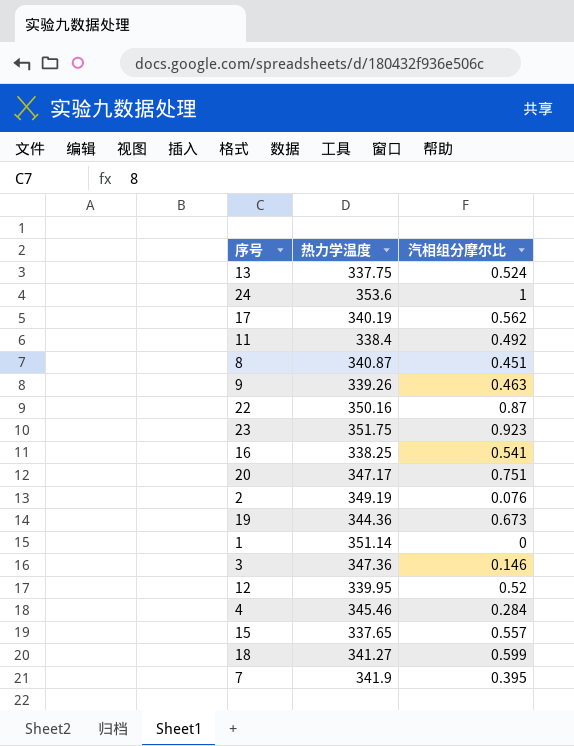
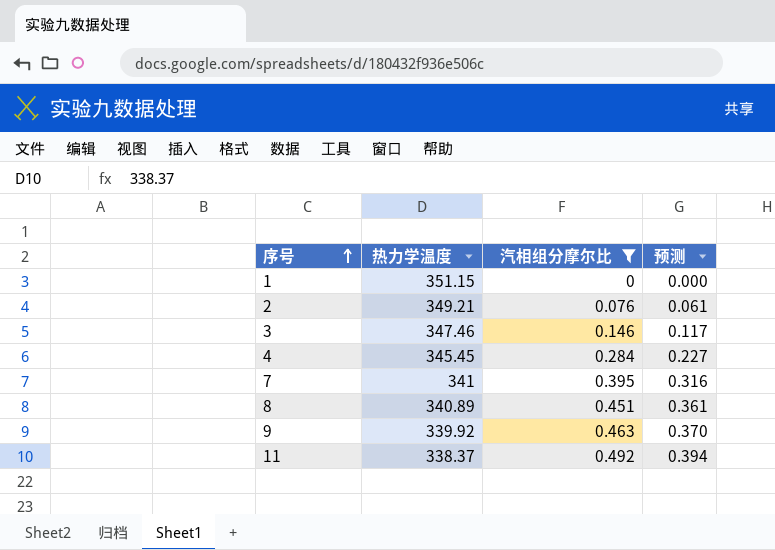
filter: none -> 汽相组分摩尔比 <= 0.492
row order: none -> 序号 ascending
column 预测 | formula: none -> [汽相组分摩尔比] * 0.8
1 | 热力学温度: 351.14 -> 351.15
2 | 热力学温度: 349.19 -> 349.21
3 | 热力学温度: 347.36 -> 347.46
4 | 热力学温度: 345.46 -> 345.45
7 | 热力学温度: 341.9 -> 341
8 | 热力学温度: 340.87 -> 340.89
9 | 热力学温度: 339.26 -> 339.92
11 | 热力学温度: 338.4 -> 338.37

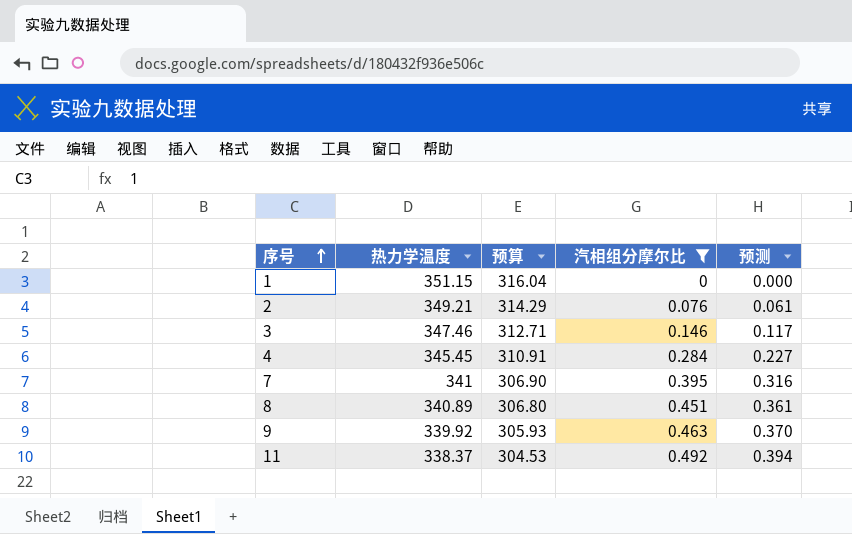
column 预算 | formula: none -> [热力学温度] * 0.9

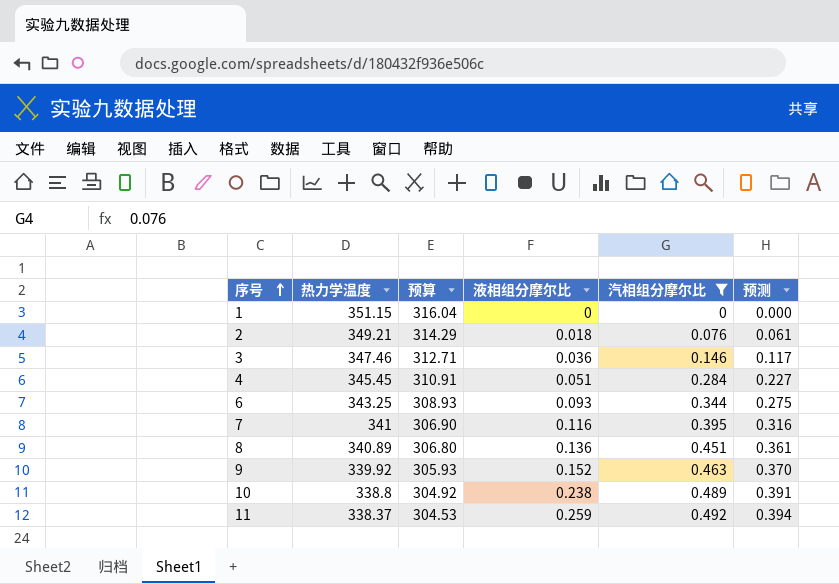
column 液相组分摩尔比 | position: none -> 4
row 6: none -> 343.25 | 308.93 | 0.093 | 0.344 | 0.275
row 10: none -> 338.8 | 304.92 | 0.238 | 0.489 | 0.391

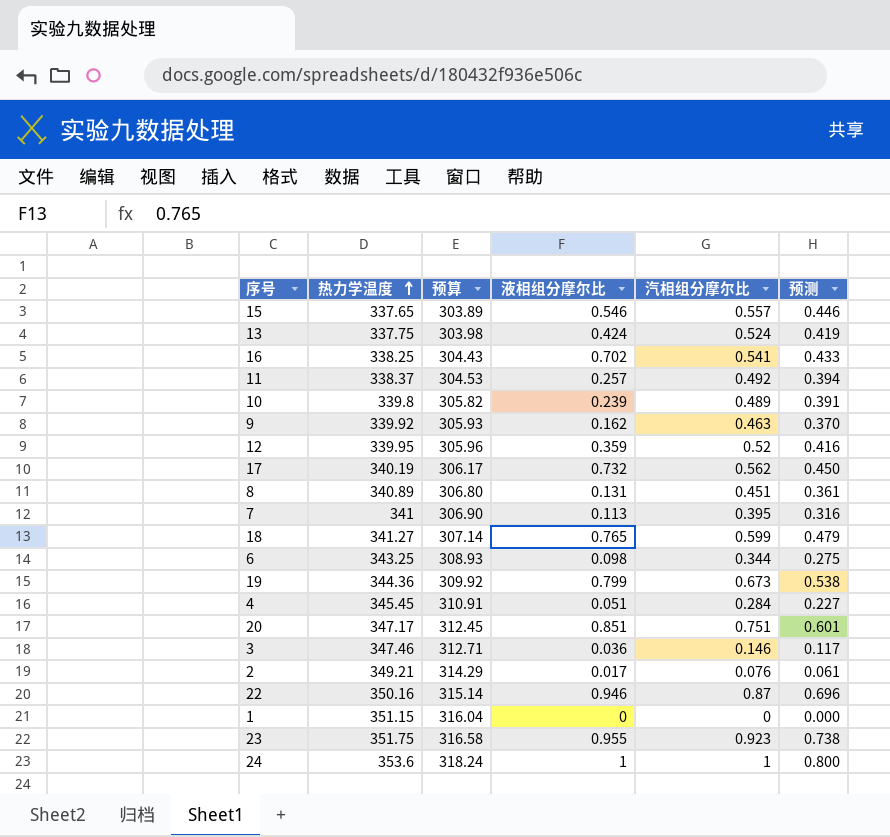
filter: 汽相组分摩尔比 <= 0.492 -> none
row order: 序号 ascending -> 热力学温度 ascending
11 | 液相组分摩尔比: 0.259 -> 0.257
10 | 热力学温度: 338.8 -> 339.8
10 | 预算: 304.92 -> 305.82
10 | 液相组分摩尔比: 0.238 -> 0.239
9 | 液相组分摩尔比: 0.152 -> 0.162
8 | 液相组分摩尔比: 0.136 -> 0.131
7 | 液相组分摩尔比: 0.116 -> 0.113
6 | 液相组分摩尔比: 0.093 -> 0.098
2 | 液相组分摩尔比: 0.018 -> 0.017

